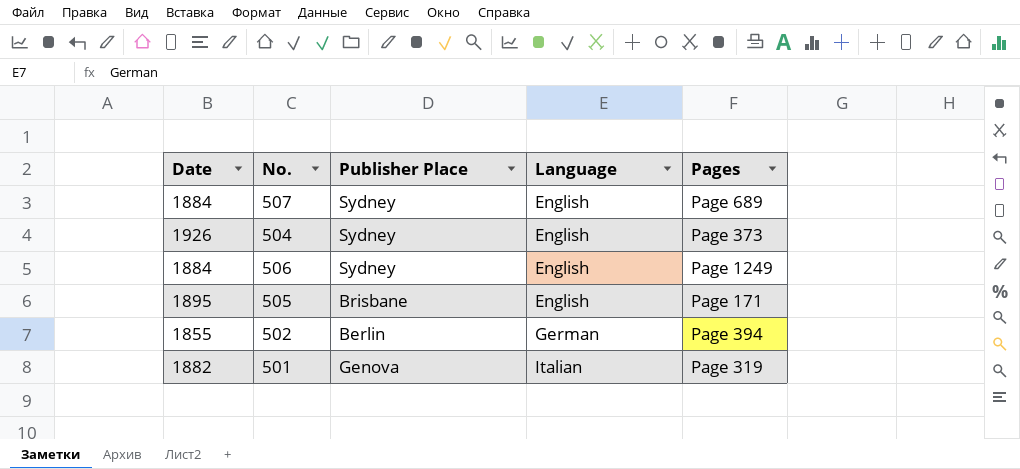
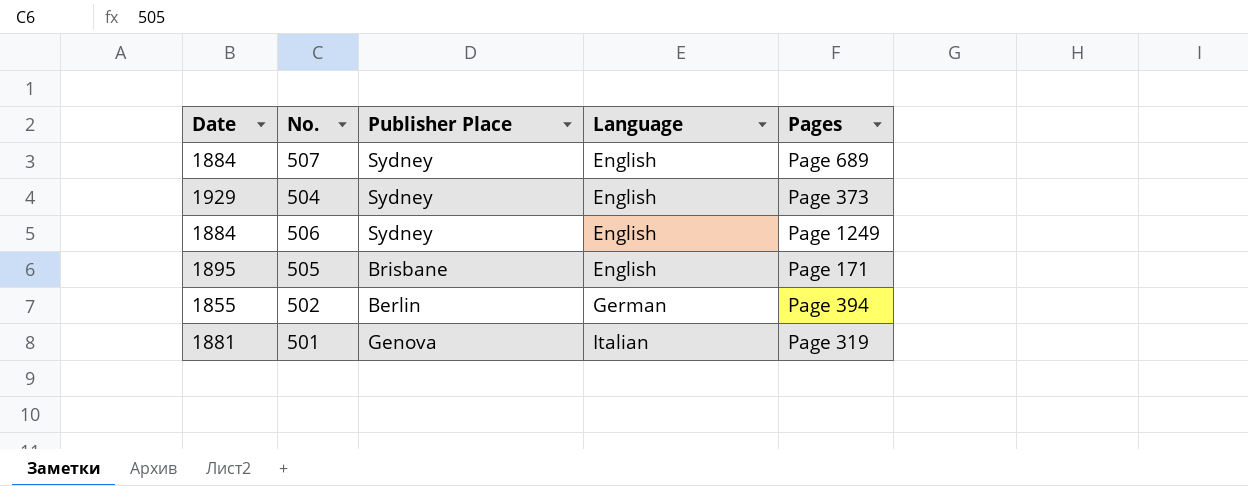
504 | Date: 1926 -> 1929
501 | Date: 1882 -> 1881

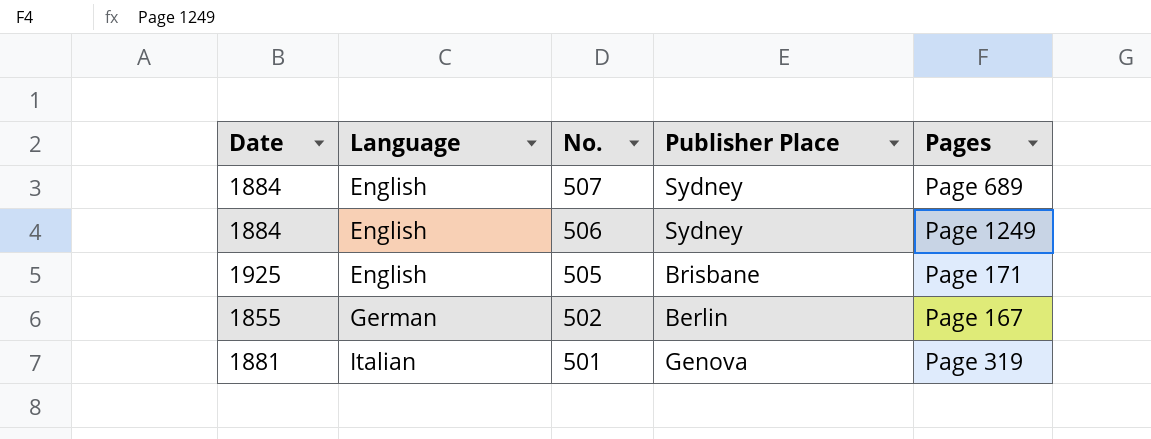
column Language | position: 4 -> 2
row 504: 1929 | Sydney | English | Page 373 -> none
505 | Date: 1895 -> 1925
502 | Pages: Page 394 -> Page 167

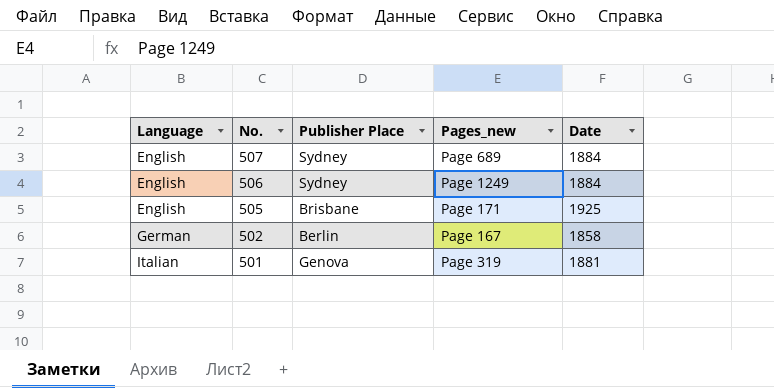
column name: Pages -> Pages_new
column Date | position: 1 -> 5
502 | Date: 1855 -> 1858

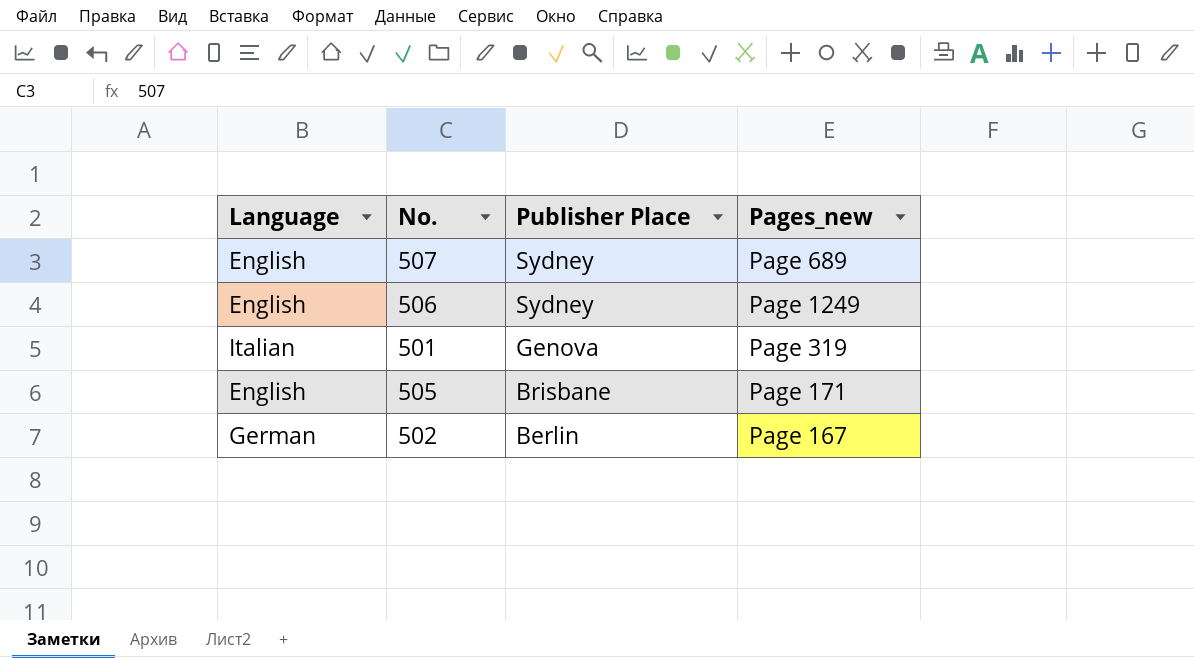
row order: Language ascending -> Publisher Place descending
column Date | position: 5 -> none

